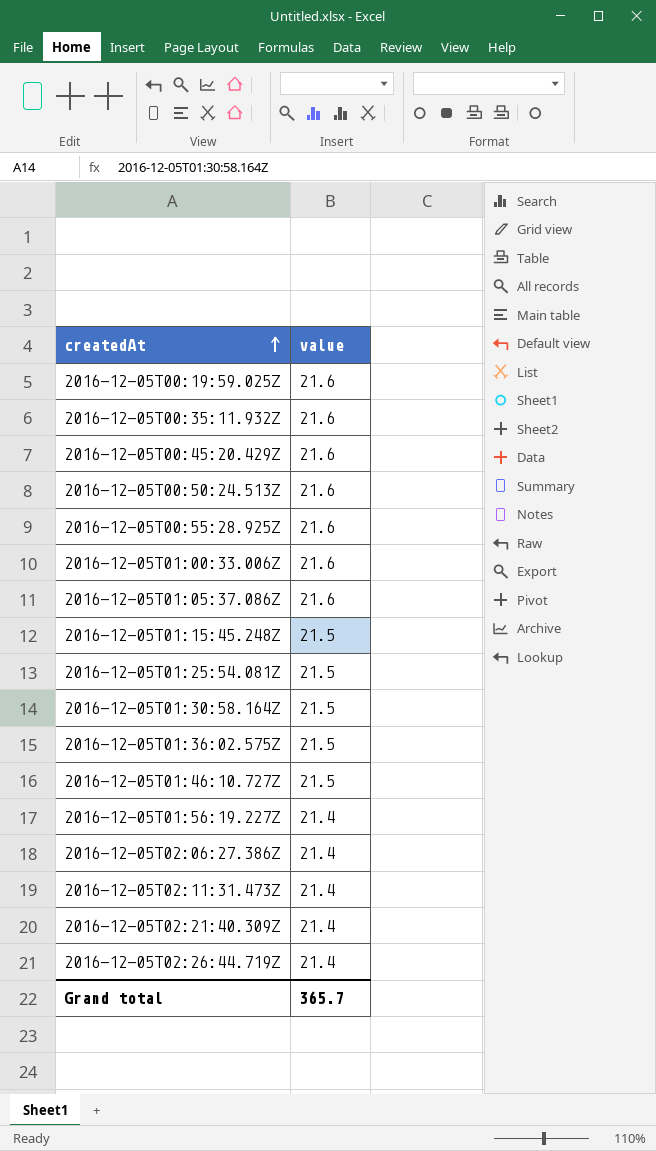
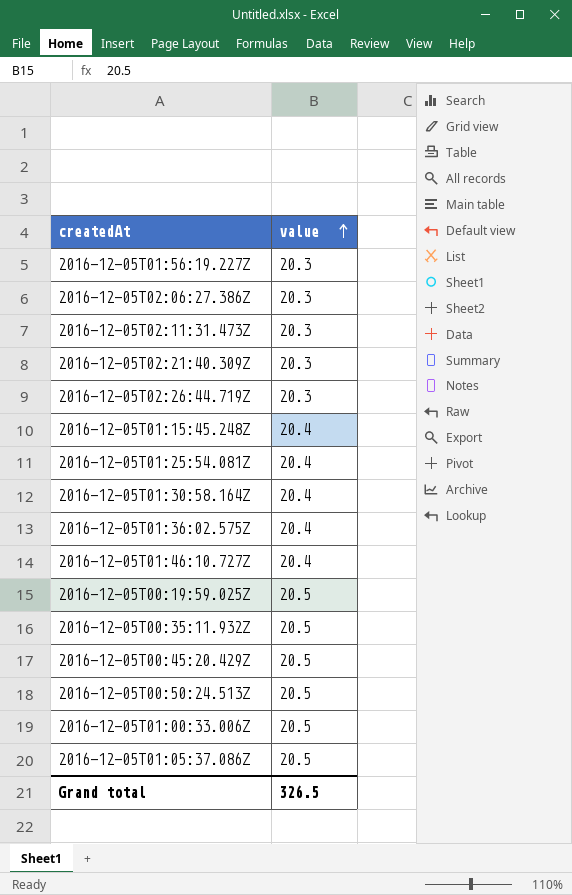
row order: createdAt ascending -> value ascending
row 2016-12-05T00:55:28.925Z: 21.6 -> none
2016-12-05T01:56:19.227Z | value: 21.4 -> 20.3
2016-12-05T02:06:27.386Z | value: 21.4 -> 20.3
2016-12-05T02:11:31.473Z | value: 21.4 -> 20.3
2016-12-05T02:21:40.309Z | value: 21.4 -> 20.3
2016-12-05T02:26:44.719Z | value: 21.4 -> 20.3
2016-12-05T01:15:45.248Z | value: 21.5 -> 20.4
2016-12-05T01:25:54.081Z | value: 21.5 -> 20.4
2016-12-05T01:30:58.164Z | value: 21.5 -> 20.4
2016-12-05T01:36:02.575Z | value: 21.5 -> 20.4
2016-12-05T01:46:10.727Z | value: 21.5 -> 20.4
2016-12-05T00:19:59.025Z | value: 21.6 -> 20.5
2016-12-05T00:35:11.932Z | value: 21.6 -> 20.5
2016-12-05T00:45:20.429Z | value: 21.6 -> 20.5
2016-12-05T00:50:24.513Z | value: 21.6 -> 20.5
2016-12-05T01:00:33.006Z | value: 21.6 -> 20.5
2016-12-05T01:05:37.086Z | value: 21.6 -> 20.5
Grand total | value: 365.7 -> 326.5

